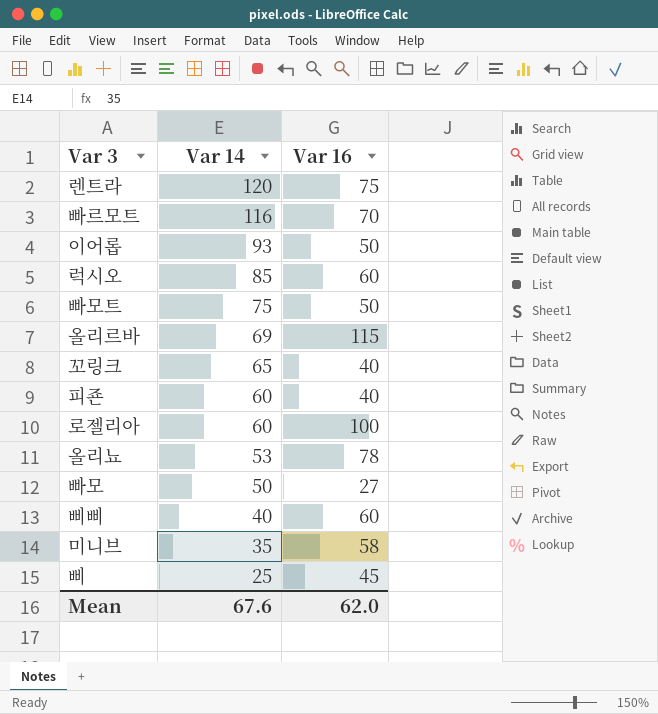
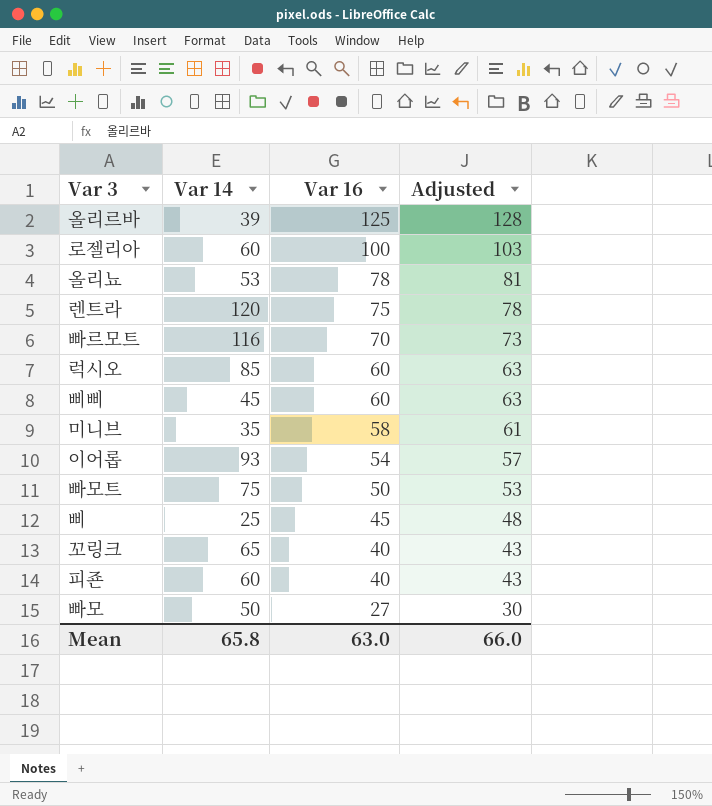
row order: Var 14 descending -> Var 16 descending
column Adjusted | formula: none -> [Var 16] + 3
올리르바 | Var 14: 69 -> 39
올리르바 | Var 16: 115 -> 125
삐삐 | Var 14: 40 -> 45
이어롭 | Var 16: 50 -> 54
Mean | Var 14: 67.6 -> 65.8
Mean | Var 16: 62.0 -> 63.0

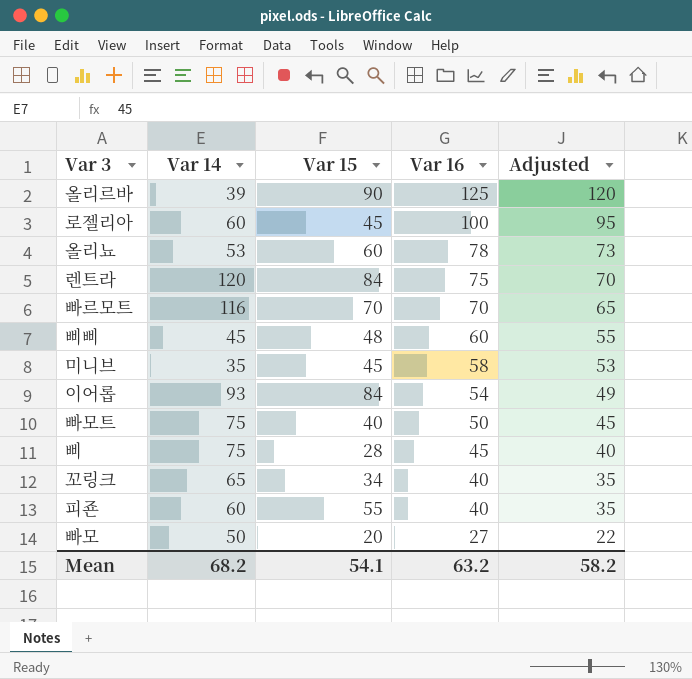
column Var 15 | position: none -> 3
column Adjusted | formula: [Var 16] + 3 -> [Var 16] - 5
row 럭시오: 85 | 60 | 63 -> none
삐 | Var 14: 25 -> 75
Mean | Var 14: 65.8 -> 68.2
Mean | Var 16: 63.0 -> 63.2
Mean | Adjusted: 66.0 -> 58.2

